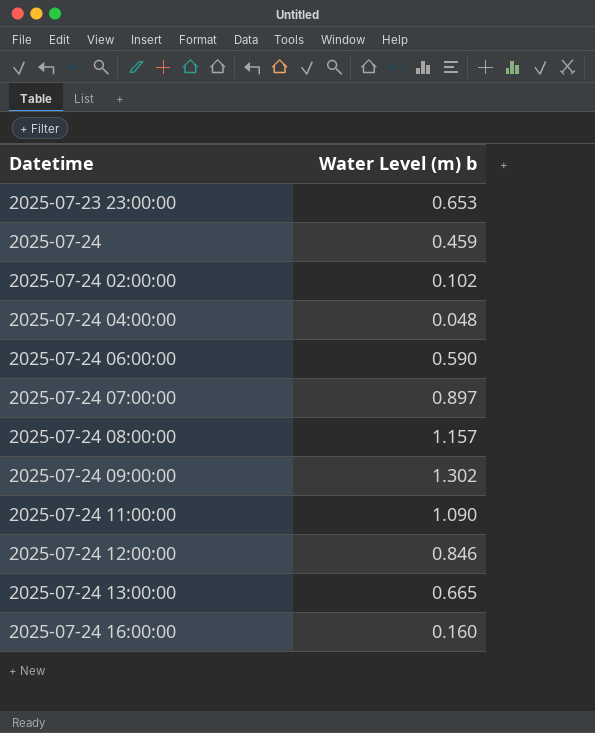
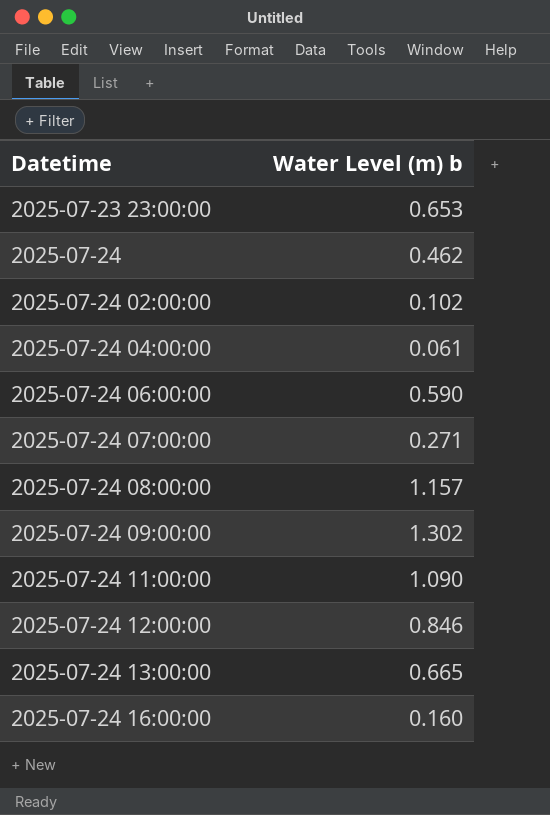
2025-07-24 | Water Level (m) b: 0.459 -> 0.462
2025-07-24 04:00:00 | Water Level (m) b: 0.048 -> 0.061
2025-07-24 07:00:00 | Water Level (m) b: 0.897 -> 0.271

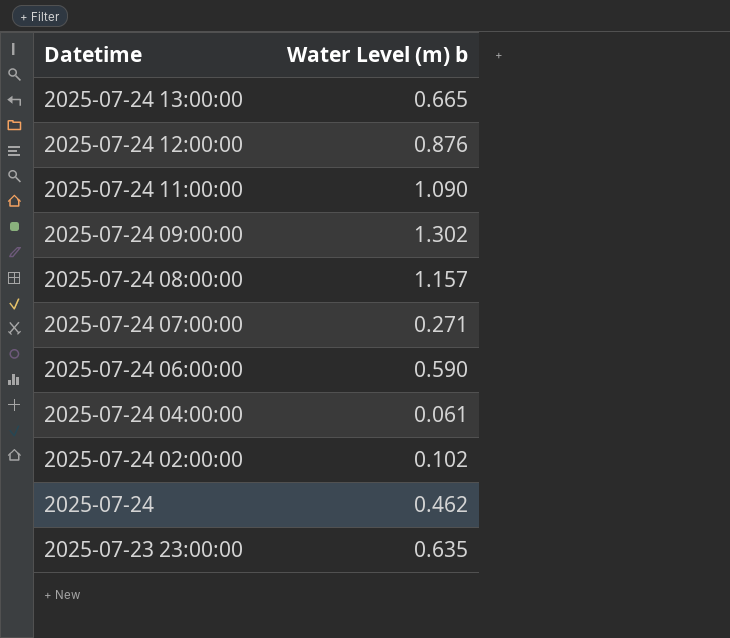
row order: Datetime ascending -> Datetime descending
row 2025-07-24 16:00:00: 0.160 -> none
2025-07-24 12:00:00 | Water Level (m) b: 0.846 -> 0.876
2025-07-23 23:00:00 | Water Level (m) b: 0.653 -> 0.635

